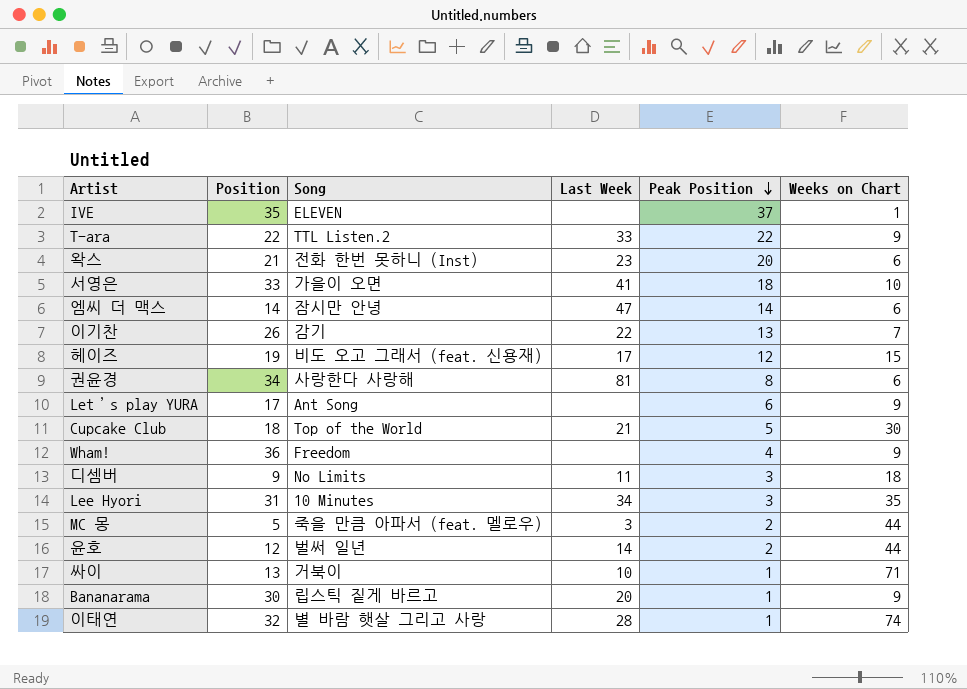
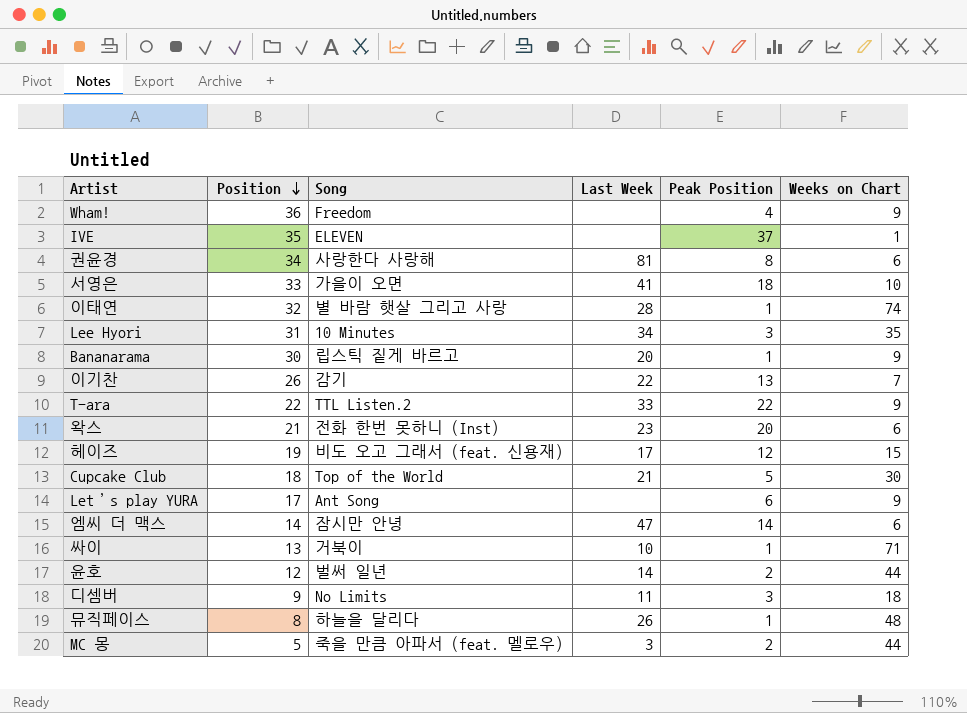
row order: Peak Position descending -> Position descending
row 뮤직페이스: none -> 8 | 하늘을 달리다 | 26 | 1 | 48

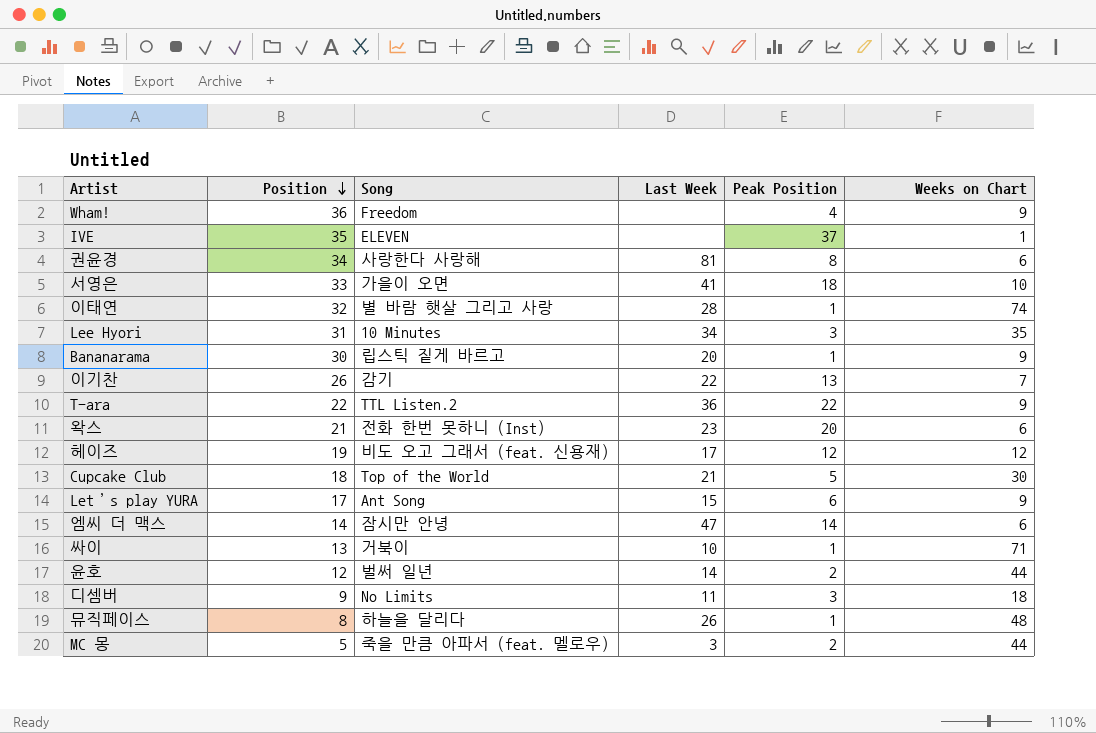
T-ara | Last Week: 33 -> 36
헤이즈 | Weeks on Chart: 15 -> 12
Let’s play YURA | Last Week: none -> 15

